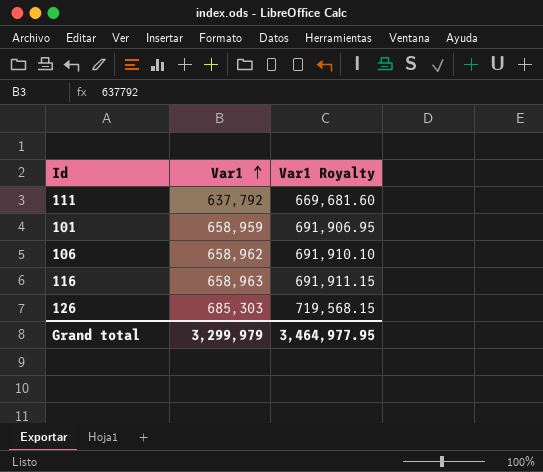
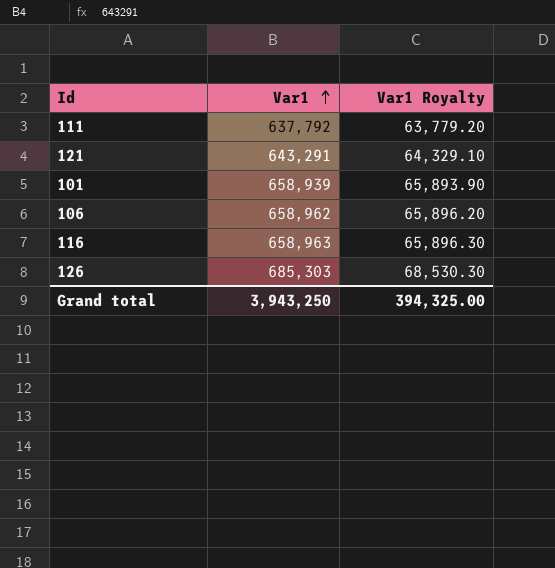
column Var1 Royalty | formula: [Var1] * 1.05 -> [Var1] * 0.1
row 121: none -> 643,291 | 64,329.10
101 | Var1: 658,959 -> 658,939
Grand total | Var1: 3,299,979 -> 3,943,250
Grand total | Var1 Royalty: 3,464,977.95 -> 394,325.00

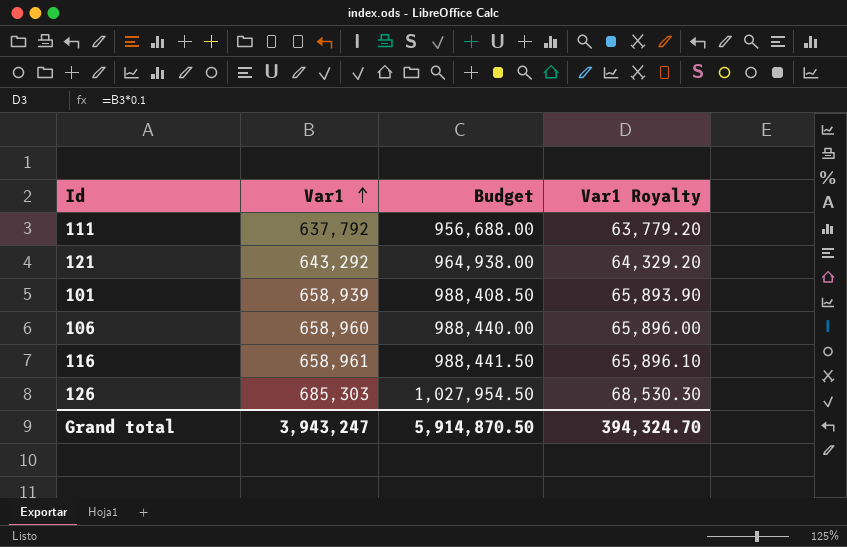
column Budget | formula: none -> [Var1] * 1.5
121 | Var1: 643,291 -> 643,292
121 | Var1 Royalty: 64,329.10 -> 64,329.20
106 | Var1: 658,962 -> 658,960
106 | Var1 Royalty: 65,896.20 -> 65,896.00
116 | Var1: 658,963 -> 658,961
116 | Var1 Royalty: 65,896.30 -> 65,896.10
Grand total | Var1: 3,943,250 -> 3,943,247
Grand total | Var1 Royalty: 394,325.00 -> 394,324.70

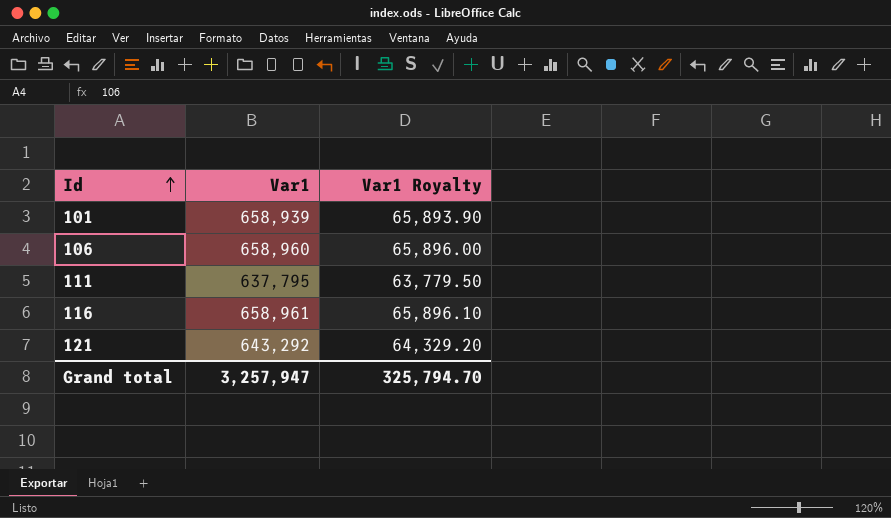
row order: Var1 ascending -> Id ascending
column Budget | formula: [Var1] * 1.5 -> none
row 126: 685,303 | 1,027,954.50 | 68,530.30 -> none
111 | Var1: 637,792 -> 637,795
111 | Var1 Royalty: 63,779.20 -> 63,779.50
Grand total | Var1: 3,943,247 -> 3,257,947
Grand total | Var1 Royalty: 394,324.70 -> 325,794.70

